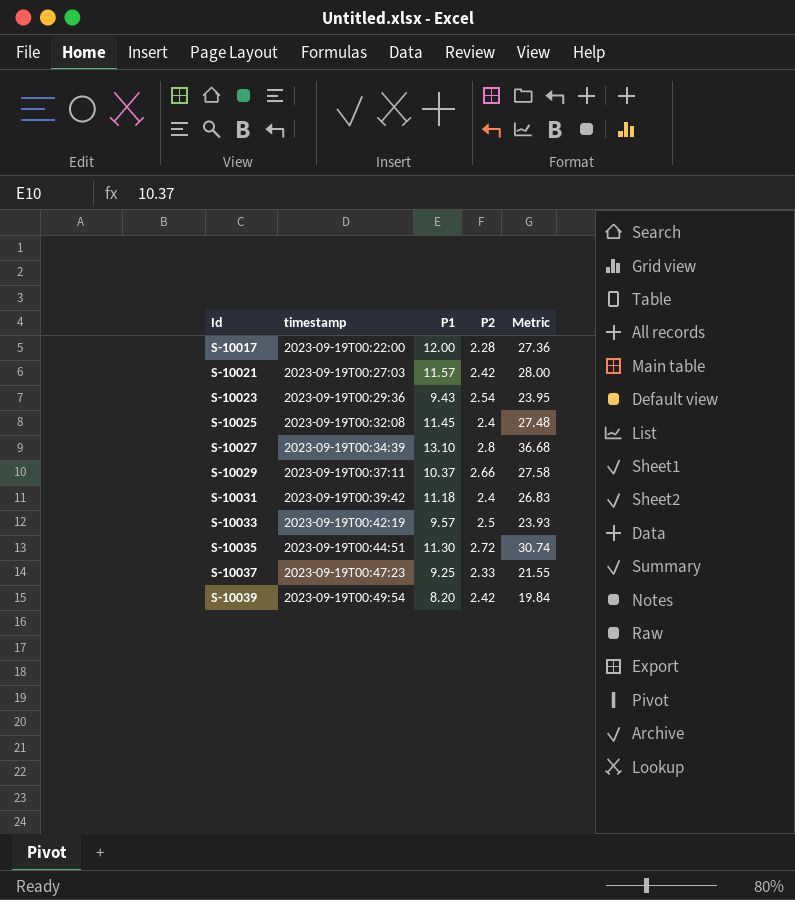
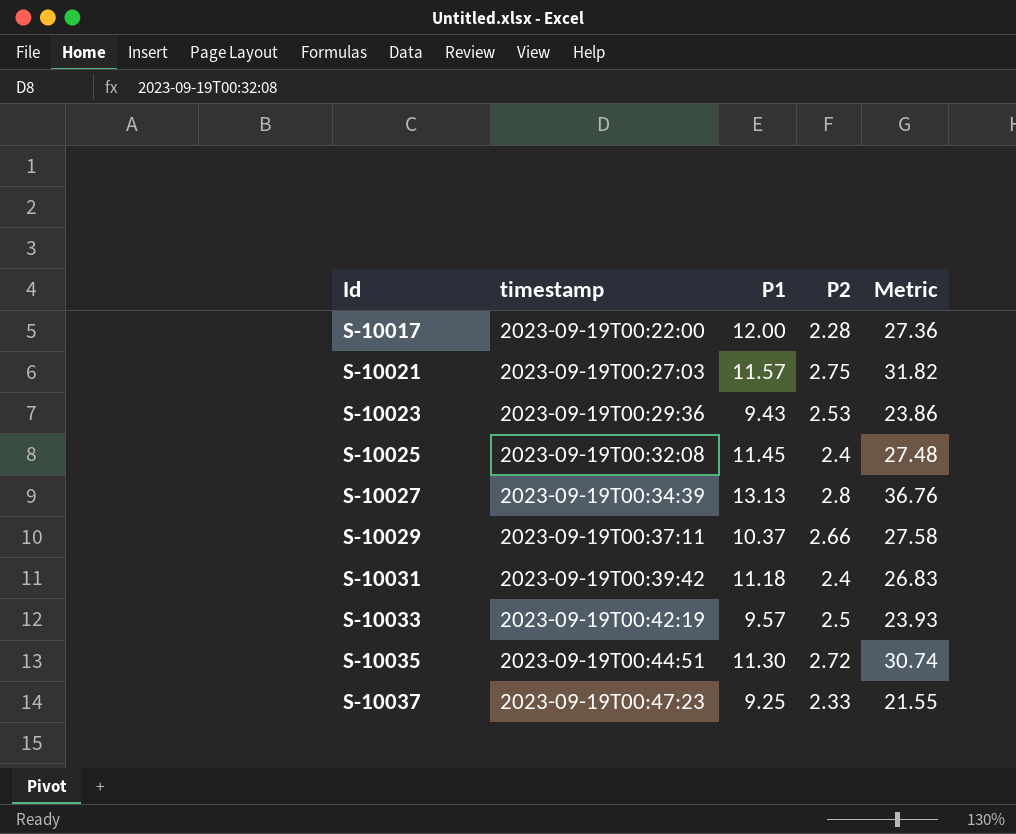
row S-10039: 2023-09-19T00:49:54 | 8.20 | 2.42 | 19.84 -> none
S-10021 | P2: 2.42 -> 2.75
S-10021 | Metric: 28.00 -> 31.82
S-10023 | P2: 2.54 -> 2.53
S-10023 | Metric: 23.95 -> 23.86
S-10027 | P1: 13.10 -> 13.13
S-10027 | Metric: 36.68 -> 36.76

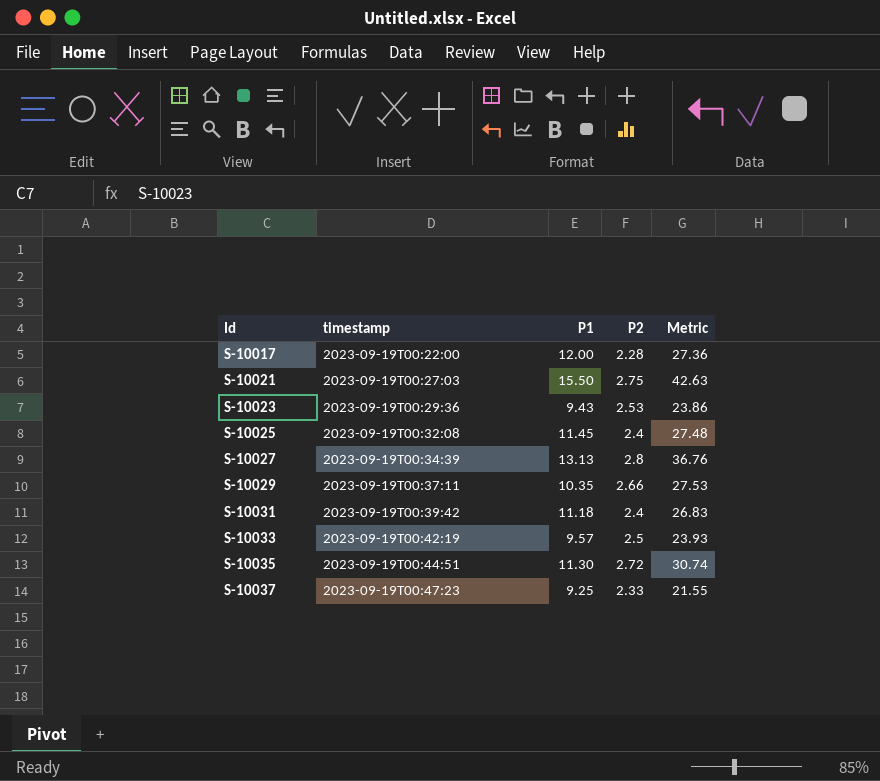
S-10021 | P1: 11.57 -> 15.50
S-10021 | Metric: 31.82 -> 42.63
S-10029 | P1: 10.37 -> 10.35
S-10029 | Metric: 27.58 -> 27.53

